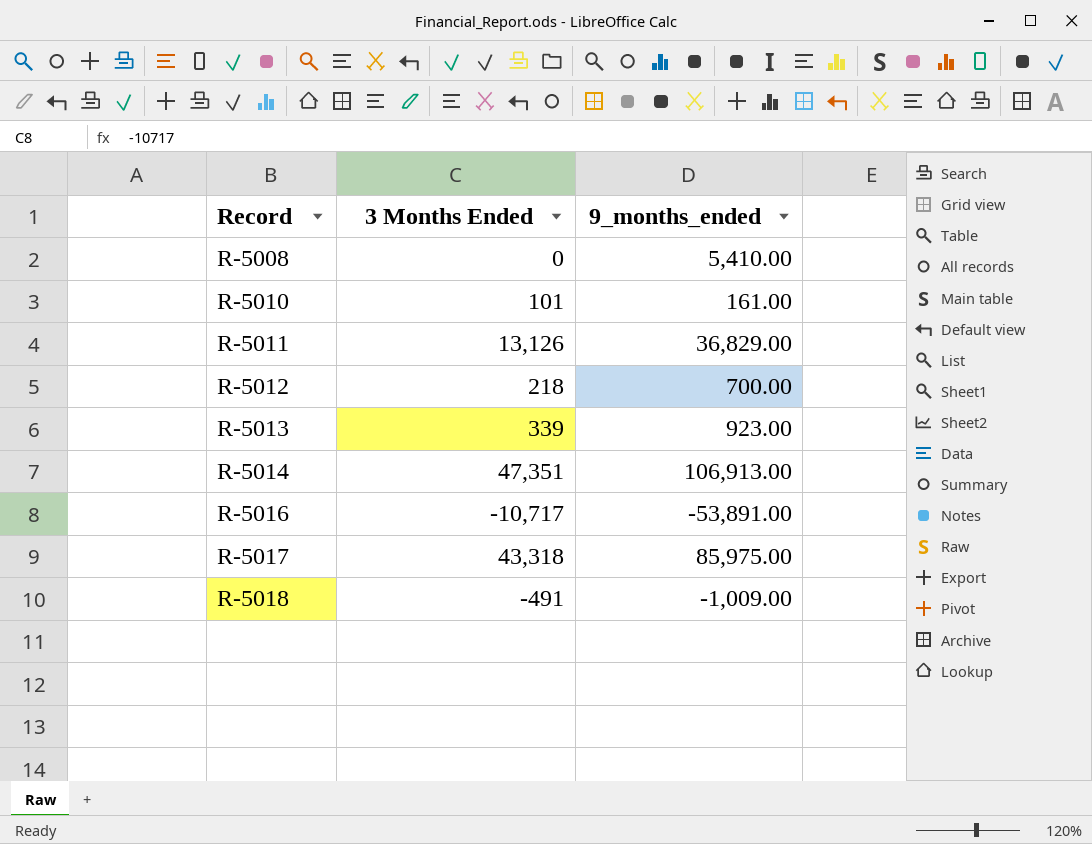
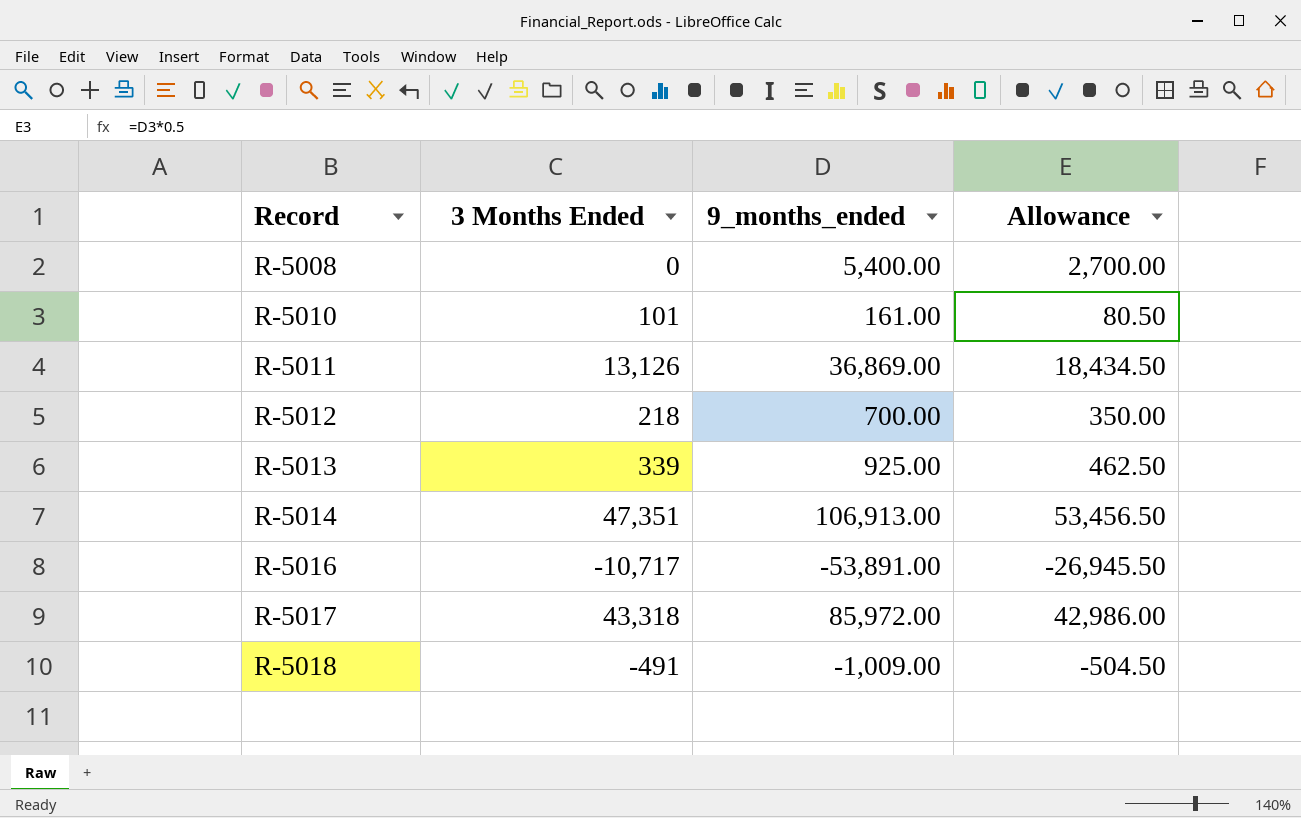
column Allowance | formula: none -> [9_months_ended] * 0.5
R-5008 | 9_months_ended: 5,410.00 -> 5,400.00
R-5011 | 9_months_ended: 36,829.00 -> 36,869.00
R-5013 | 9_months_ended: 923.00 -> 925.00
R-5017 | 9_months_ended: 85,975.00 -> 85,972.00

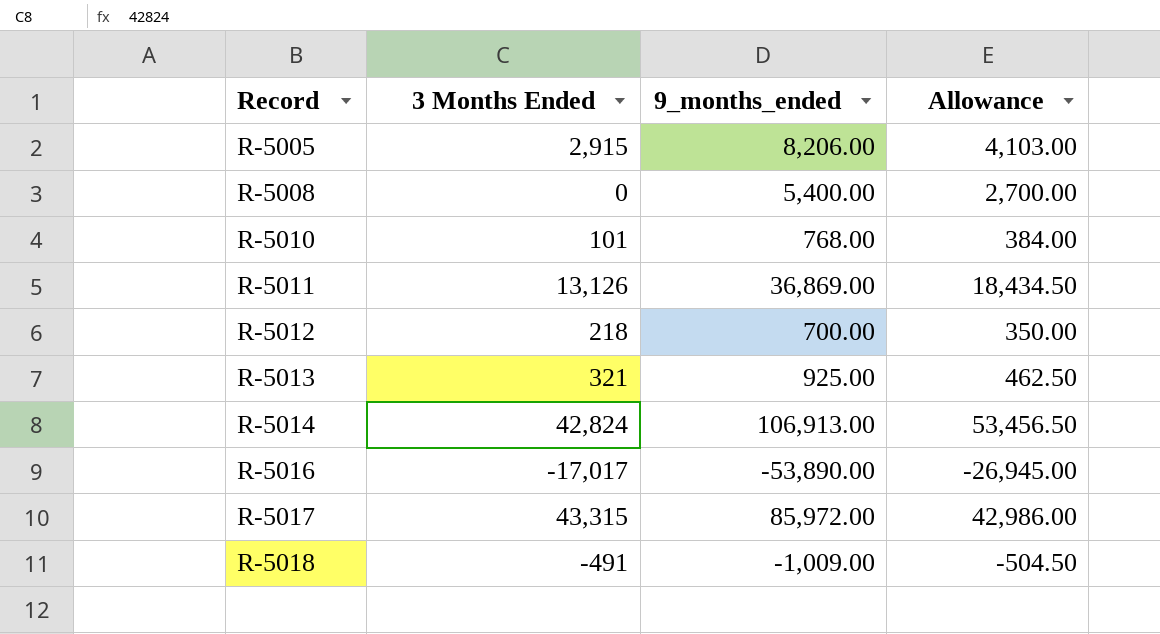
row R-5005: none -> 2,915 | 8,206.00 | 4,103.00
R-5010 | 9_months_ended: 161.00 -> 768.00
R-5010 | Allowance: 80.50 -> 384.00
R-5013 | 3 Months Ended: 339 -> 321
R-5014 | 3 Months Ended: 47,351 -> 42,824
R-5016 | 3 Months Ended: -10,717 -> -17,017
R-5016 | 9_months_ended: -53,891.00 -> -53,890.00
R-5016 | Allowance: -26,945.50 -> -26,945.00
R-5017 | 3 Months Ended: 43,318 -> 43,315

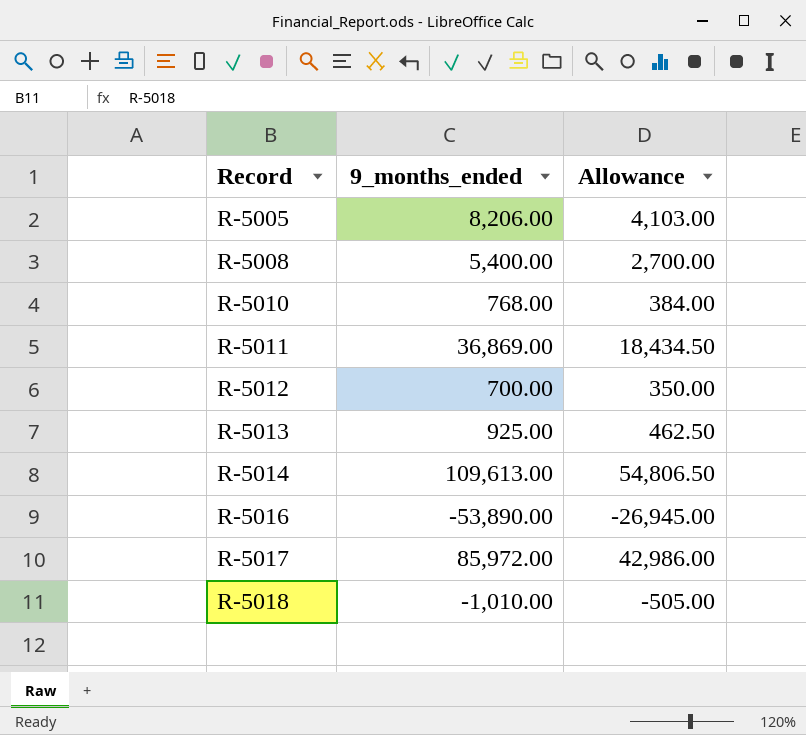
column 3 Months Ended | position: 2 -> none
R-5014 | 9_months_ended: 106,913.00 -> 109,613.00
R-5014 | Allowance: 53,456.50 -> 54,806.50
R-5018 | 9_months_ended: -1,009.00 -> -1,010.00
R-5018 | Allowance: -504.50 -> -505.00

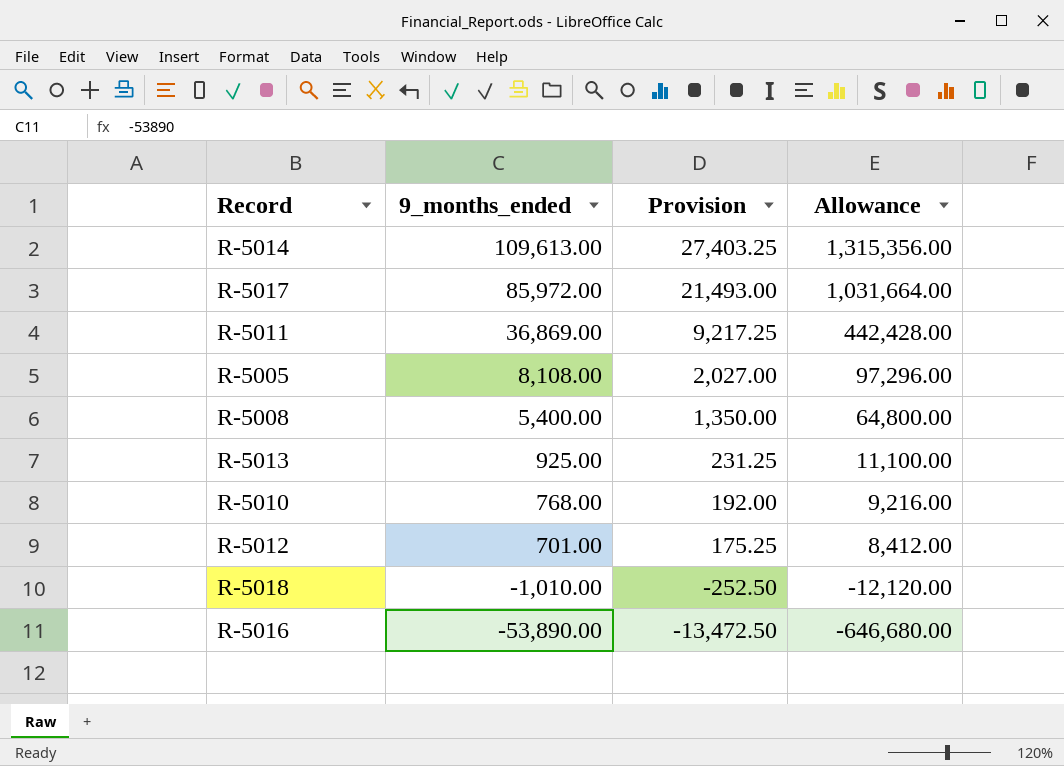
row order: Record ascending -> 9_months_ended descending
column Provision | formula: none -> [9_months_ended] * 0.25
column Allowance | formula: [9_months_ended] * 0.5 -> [9_months_ended] * 12
R-5005 | 9_months_ended: 8,206.00 -> 8,108.00
R-5012 | 9_months_ended: 700.00 -> 701.00

